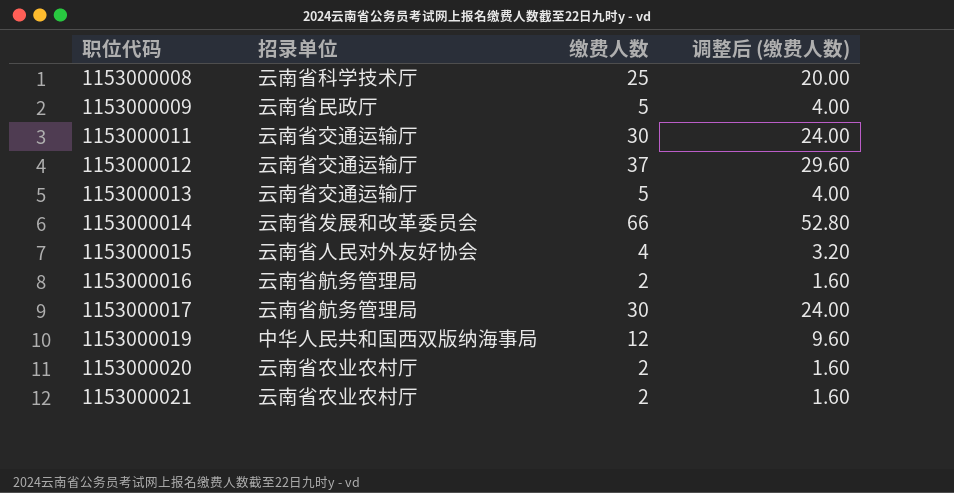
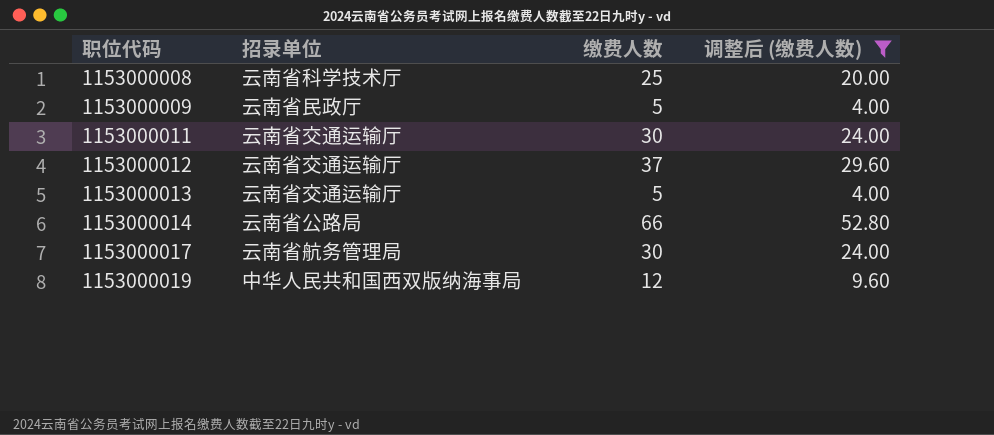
filter: none -> 调整后 (缴费人数) >= 4.00
1153000014 | 招录单位: 云南省发展和改革委员会 -> 云南省公路局

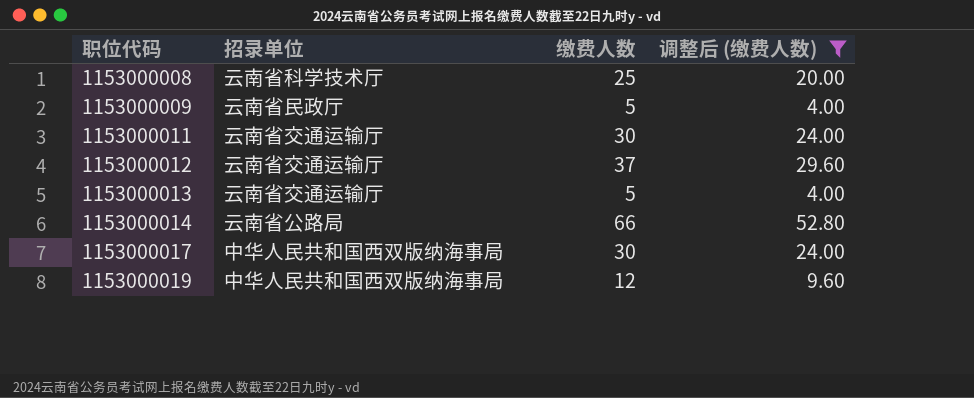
1153000017 | 招录单位: 云南省航务管理局 -> 中华人民共和国西双版纳海事局

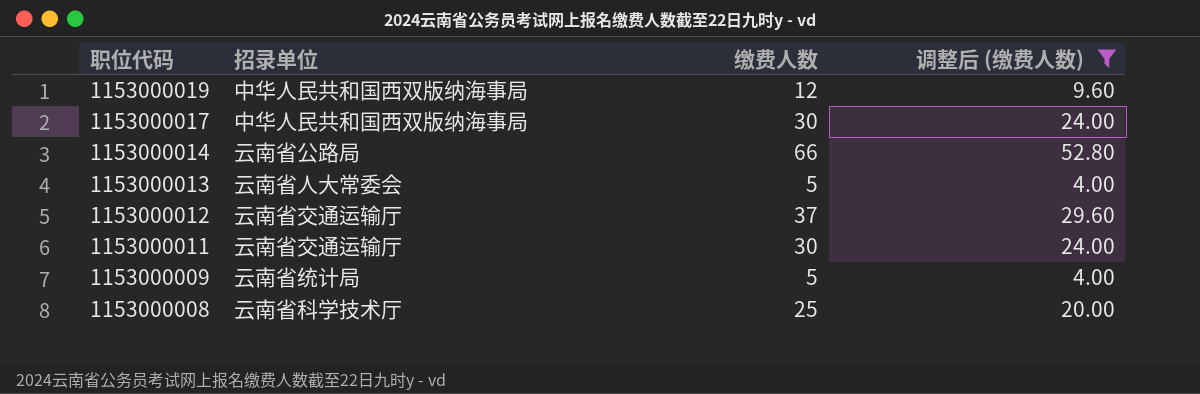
row order: 职位代码 ascending -> 职位代码 descending
1153000013 | 招录单位: 云南省交通运输厅 -> 云南省人大常委会
1153000009 | 招录单位: 云南省民政厅 -> 云南省统计局

